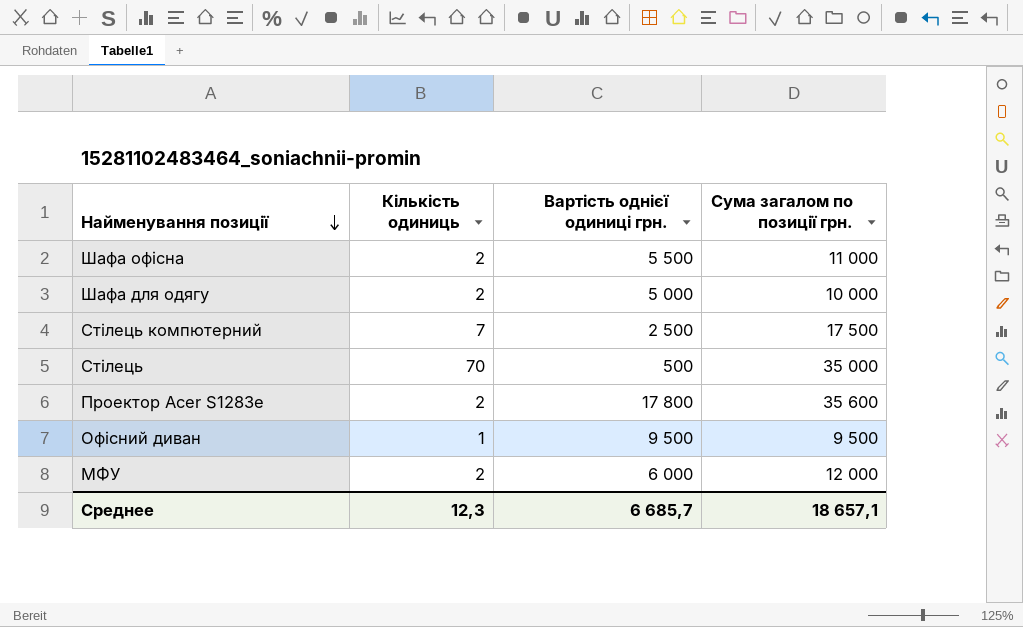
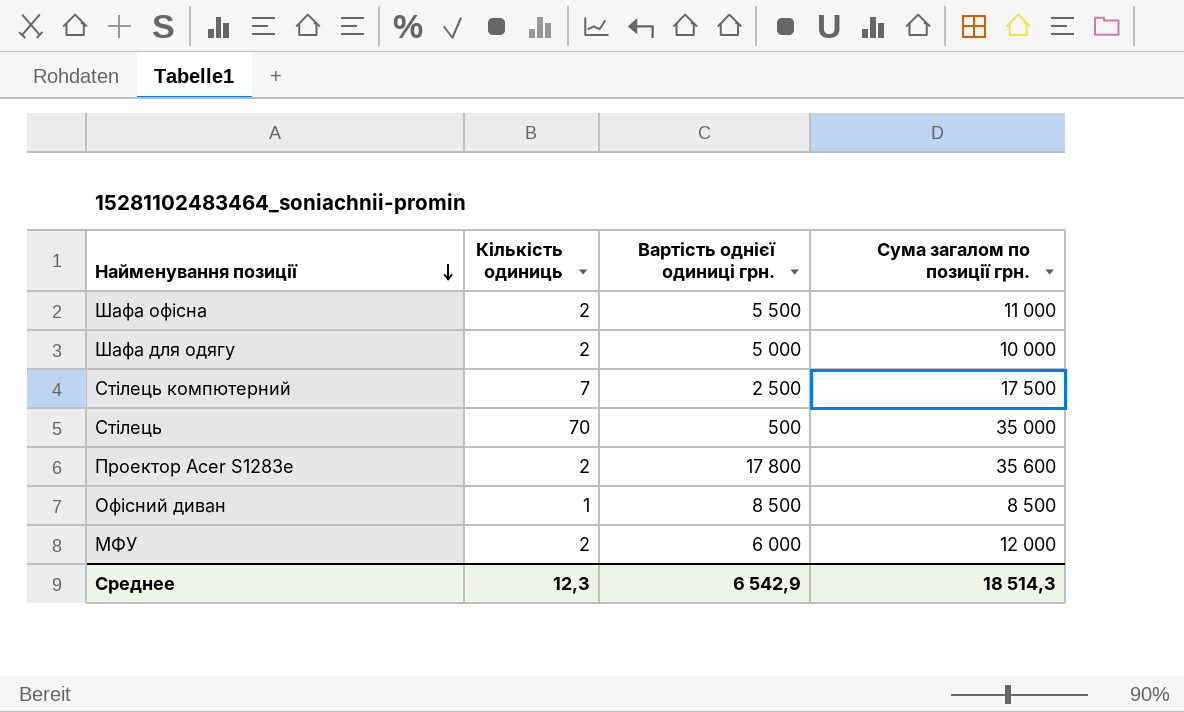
Офісний диван | Вартість однієї одиниці грн.: 9 500 -> 8 500
Офісний диван | Сума загалом по позиції грн.: 9 500 -> 8 500
Среднее | Вартість однієї одиниці грн.: 6 685,7 -> 6 542,9
Среднее | Сума загалом по позиції грн.: 18 657,1 -> 18 514,3

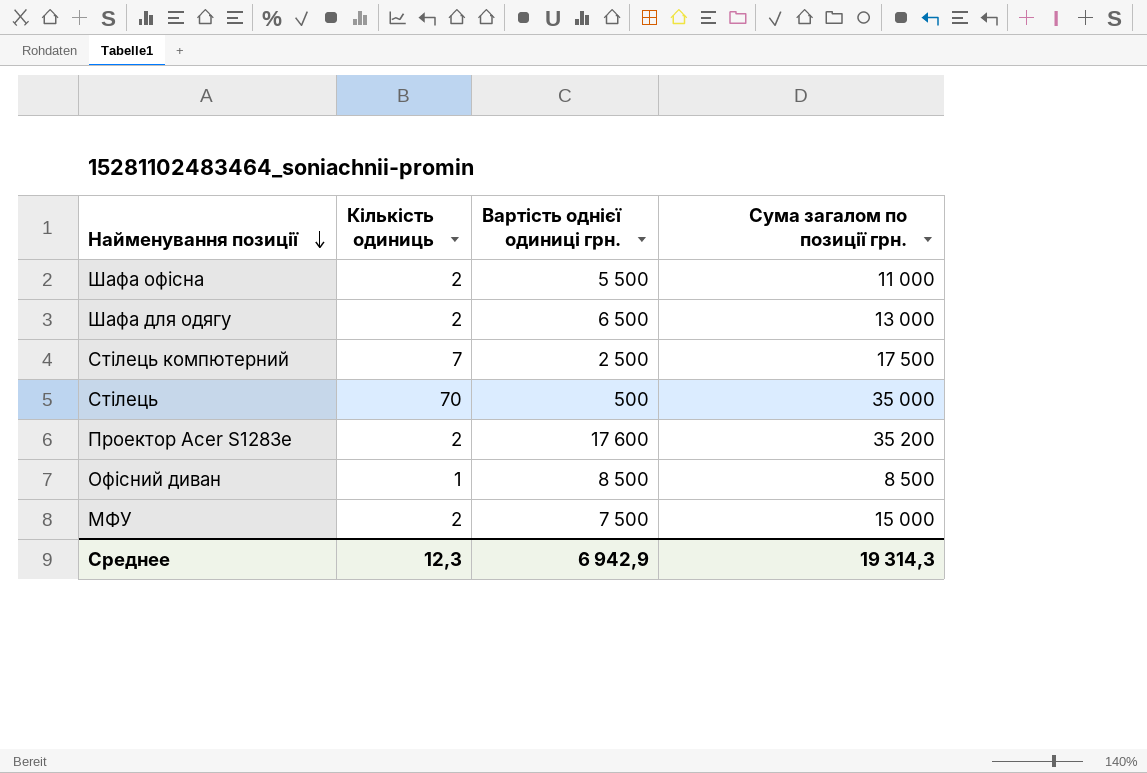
Шафа для одягу | Вартість однієї одиниці грн.: 5 000 -> 6 500
Шафа для одягу | Сума загалом по позиції грн.: 10 000 -> 13 000
Проектор Acer S1283e | Вартість однієї одиниці грн.: 17 800 -> 17 600
Проектор Acer S1283e | Сума загалом по позиції грн.: 35 600 -> 35 200
МФУ | Вартість однієї одиниці грн.: 6 000 -> 7 500
МФУ | Сума загалом по позиції грн.: 12 000 -> 15 000
Среднее | Вартість однієї одиниці грн.: 6 542,9 -> 6 942,9
Среднее | Сума загалом по позиції грн.: 18 514,3 -> 19 314,3

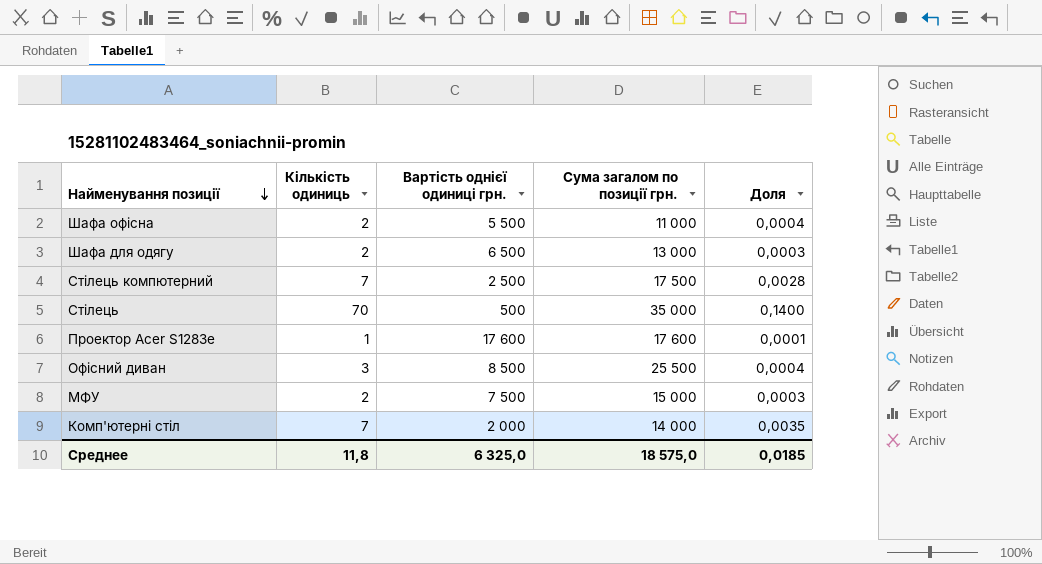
column Доля | formula: none -> [Кількість одиниць] / [Вартість однієї одиниці грн.]
Проектор Acer S1283e | Кількість одиниць: 2 -> 1
Проектор Acer S1283e | Сума загалом по позиції грн.: 35 200 -> 17 600
Офісний диван | Кількість одиниць: 1 -> 3
Офісний диван | Сума загалом по позиції грн.: 8 500 -> 25 500
row Комп'ютерні стіл: none -> 7 | 2 000 | 14 000 | 0,0035
Среднее | Кількість одиниць: 12,3 -> 11,8
Среднее | Вартість однієї одиниці грн.: 6 942,9 -> 6 325,0
Среднее | Сума загалом по позиції грн.: 19 314,3 -> 18 575,0

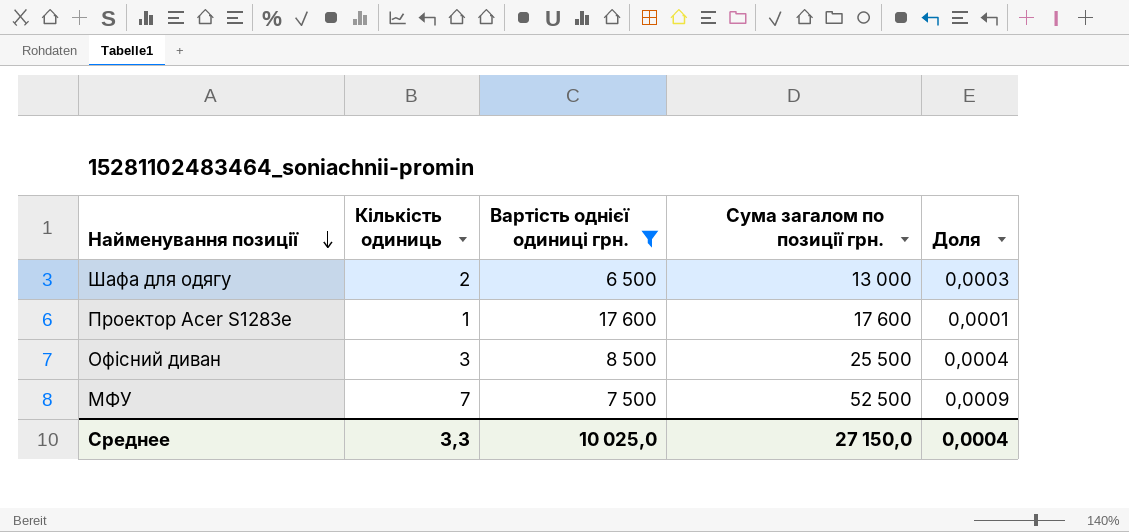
filter: none -> Вартість однієї одиниці грн. >= 6 500
МФУ | Кількість одиниць: 2 -> 7
МФУ | Сума загалом по позиції грн.: 15 000 -> 52 500
МФУ | Доля: 0,0003 -> 0,0009
Среднее | Кількість одиниць: 11,8 -> 3,3
Среднее | Вартість однієї одиниці грн.: 6 325,0 -> 10 025,0
Среднее | Сума загалом по позиції грн.: 18 575,0 -> 27 150,0
Среднее | Доля: 0,0185 -> 0,0004

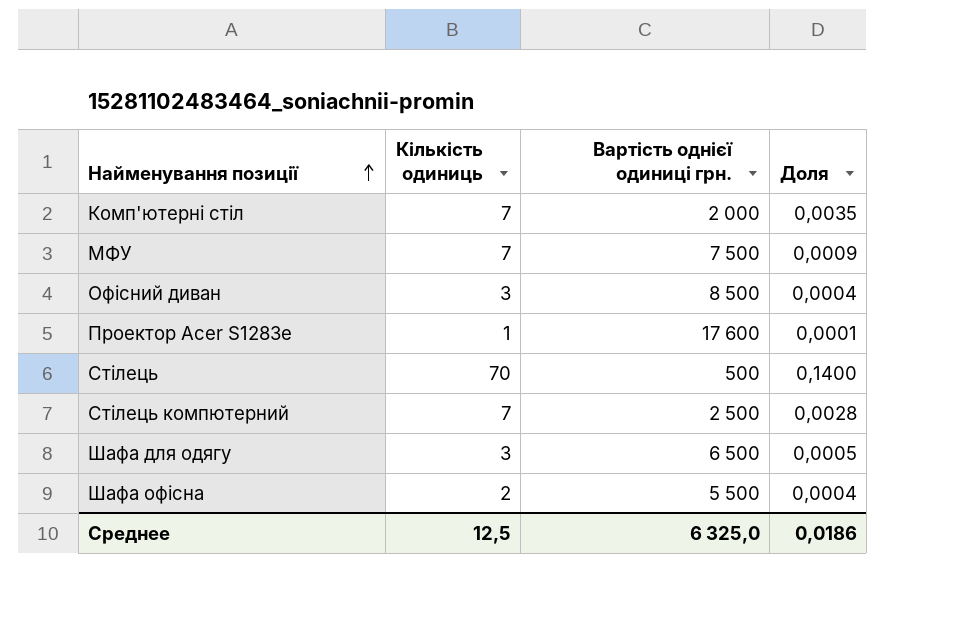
filter: Вартість однієї одиниці грн. >= 6 500 -> none
row order: Найменування позиції descending -> Найменування позиції ascending
column Сума загалом по позиції грн. | formula: [Кількість одиниць] * [Вартість однієї одиниці грн.] -> none
Шафа для одягу | Кількість одиниць: 2 -> 3
Шафа для одягу | Доля: 0,0003 -> 0,0005
Среднее | Кількість одиниць: 3,3 -> 12,5
Среднее | Вартість однієї одиниці грн.: 10 025,0 -> 6 325,0
Среднее | Доля: 0,0004 -> 0,0186

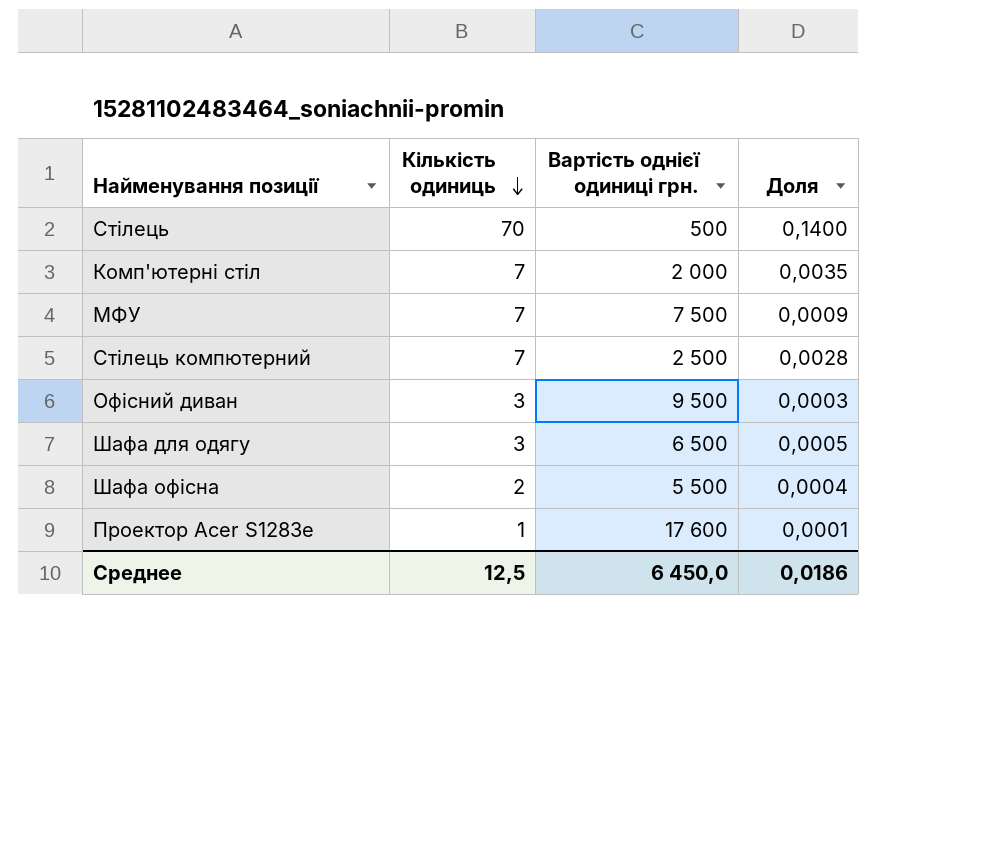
row order: Найменування позиції ascending -> Кількість одиниць descending
Офісний диван | Вартість однієї одиниці грн.: 8 500 -> 9 500
Офісний диван | Доля: 0,0004 -> 0,0003
Среднее | Вартість однієї одиниці грн.: 6 325,0 -> 6 450,0

